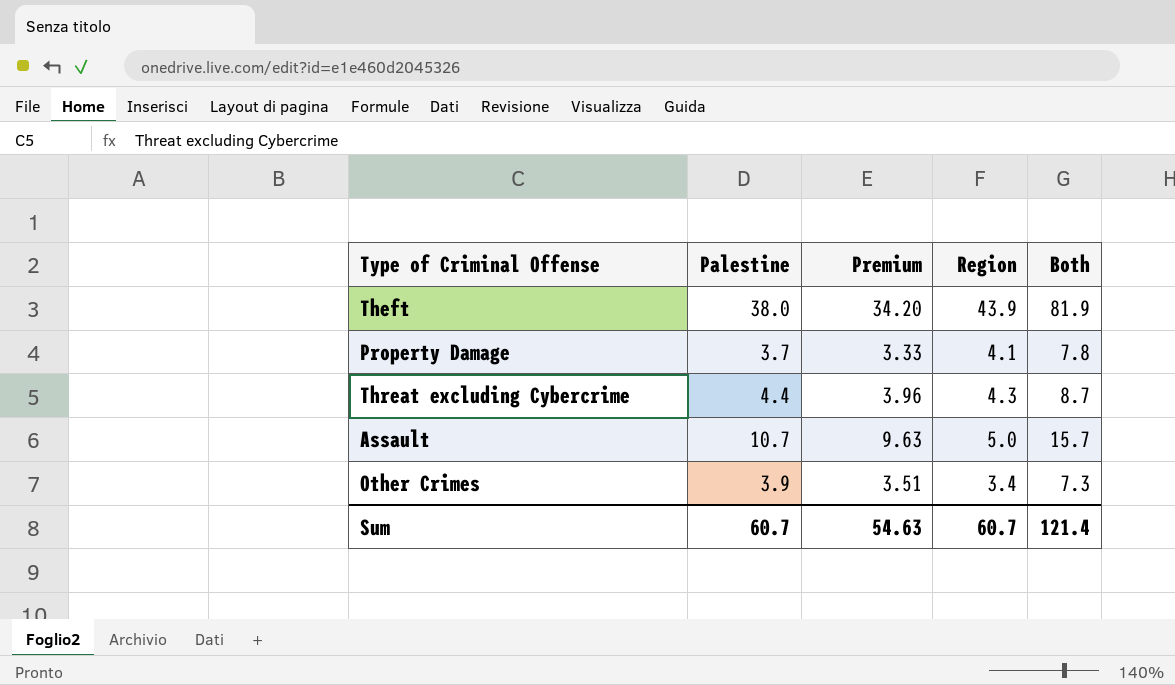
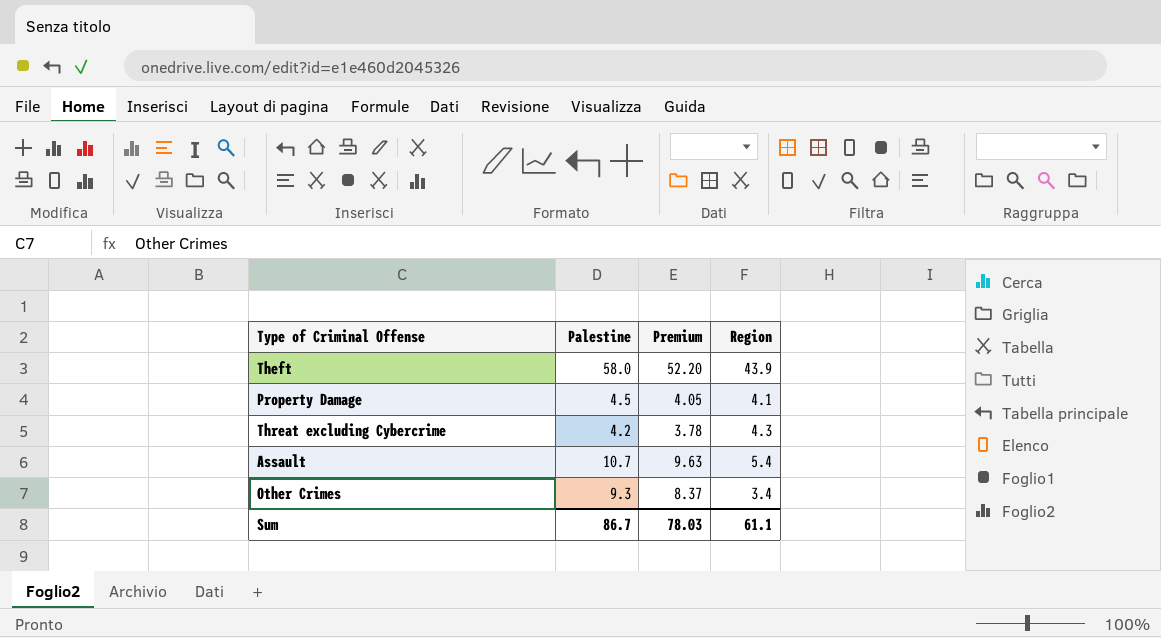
column Both | formula: [Palestine] + [Region] -> none
Theft | Palestine: 38.0 -> 58.0
Theft | Premium: 34.20 -> 52.20
Property Damage | Palestine: 3.7 -> 4.5
Property Damage | Premium: 3.33 -> 4.05
Threat excluding Cybercrime | Palestine: 4.4 -> 4.2
Threat excluding Cybercrime | Premium: 3.96 -> 3.78
Assault | Region: 5.0 -> 5.4
Other Crimes | Palestine: 3.9 -> 9.3
Other Crimes | Premium: 3.51 -> 8.37
Sum | Palestine: 60.7 -> 86.7
Sum | Premium: 54.63 -> 78.03
Sum | Region: 60.7 -> 61.1

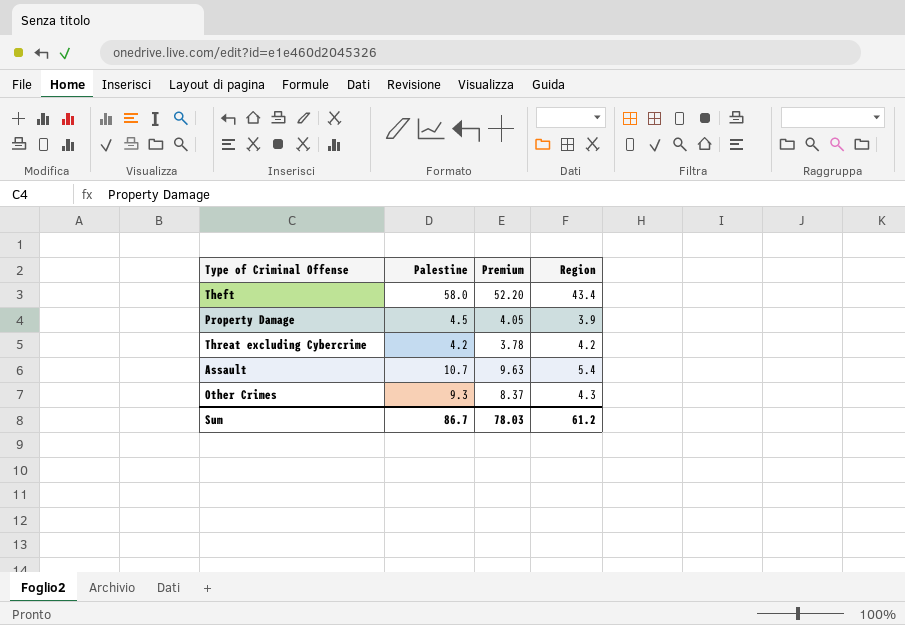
Theft | Region: 43.9 -> 43.4
Property Damage | Region: 4.1 -> 3.9
Threat excluding Cybercrime | Region: 4.3 -> 4.2
Other Crimes | Region: 3.4 -> 4.3
Sum | Region: 61.1 -> 61.2

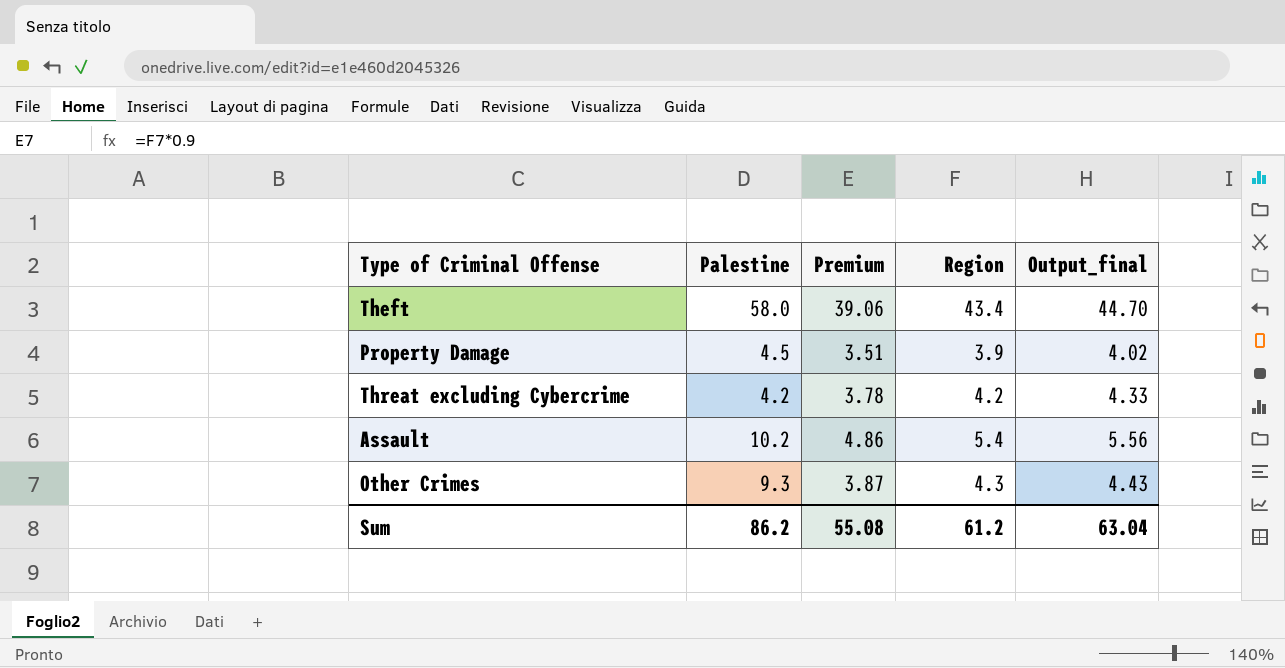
column Premium | formula: [Palestine] * 0.9 -> [Region] * 0.9
column Output_final | formula: none -> [Region] * 1.03
Assault | Palestine: 10.7 -> 10.2
Sum | Palestine: 86.7 -> 86.2
Sum | Premium: 78.03 -> 55.08

